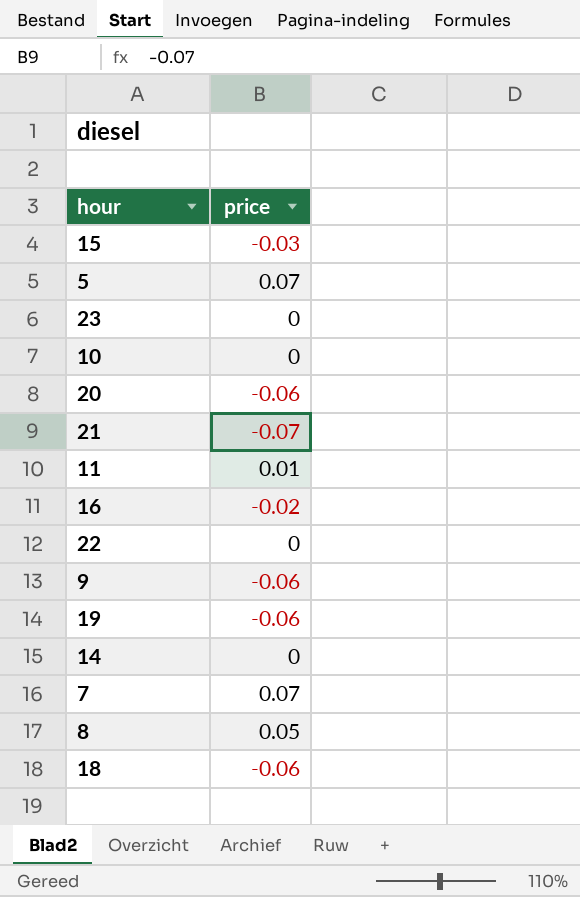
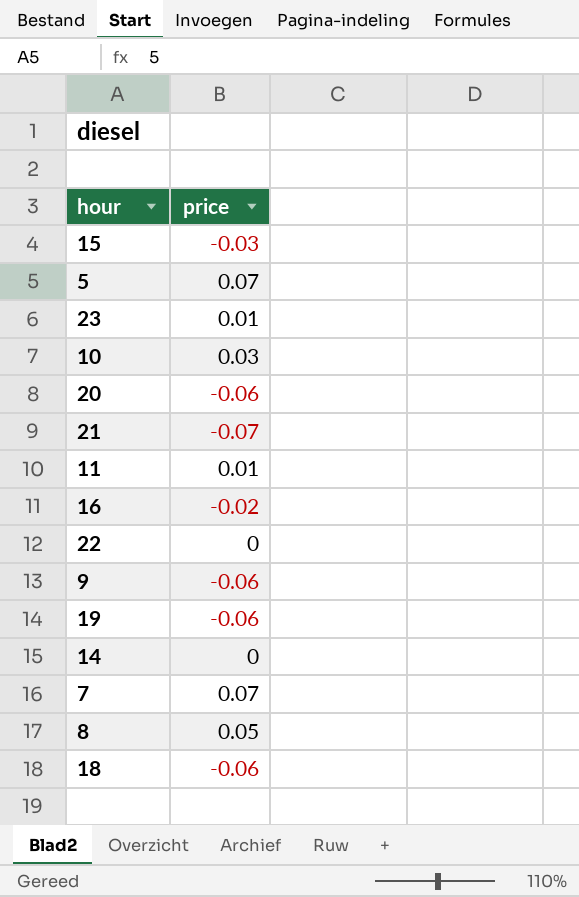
23 | price: 0 -> 0.01
10 | price: 0 -> 0.03

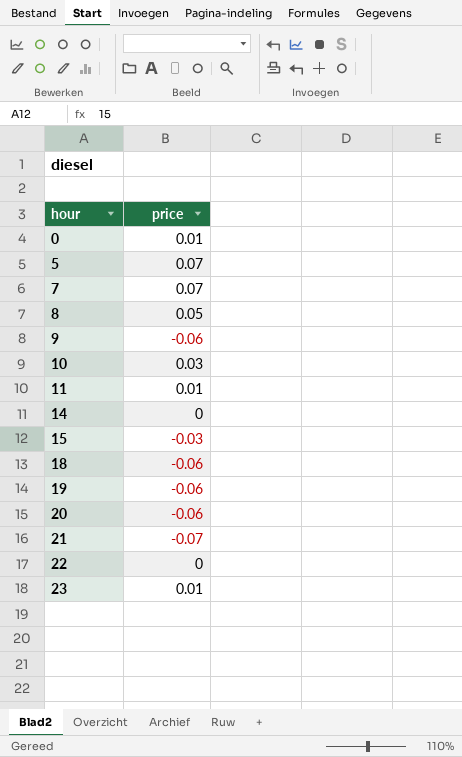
row order: none -> hour ascending
row 16: -0.02 -> none
row 0: none -> 0.01

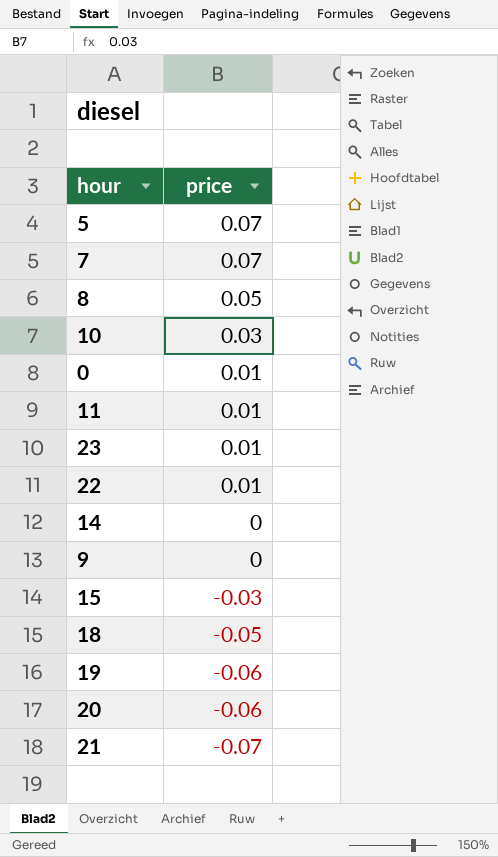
row order: hour ascending -> price descending
22 | price: 0 -> 0.01
9 | price: -0.06 -> 0
18 | price: -0.06 -> -0.05

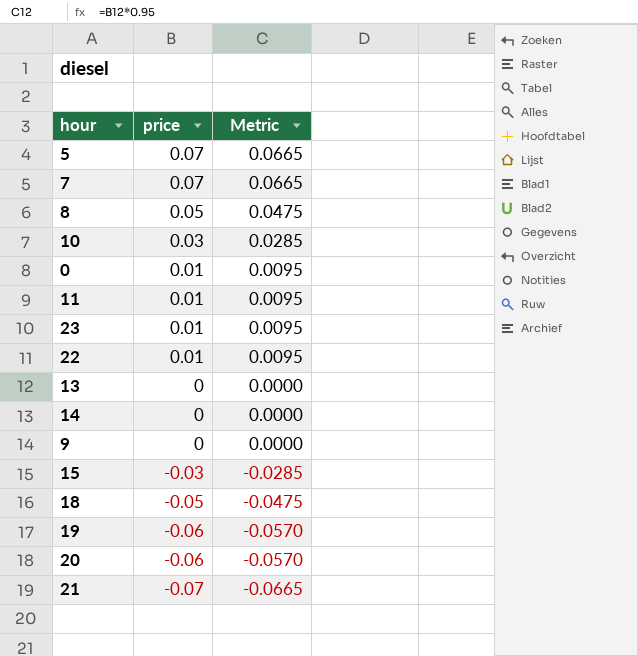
column Metric | formula: none -> [price] * 0.95
row 13: none -> 0 | 0.0000

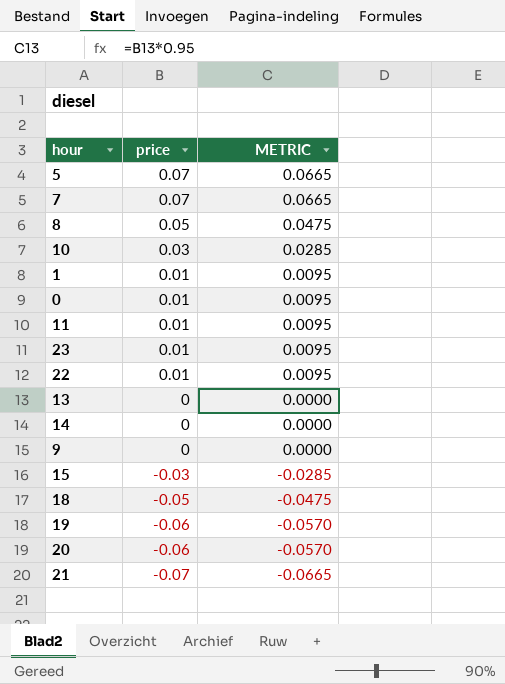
column name: Metric -> METRIC
row 1: none -> 0.01 | 0.0095

